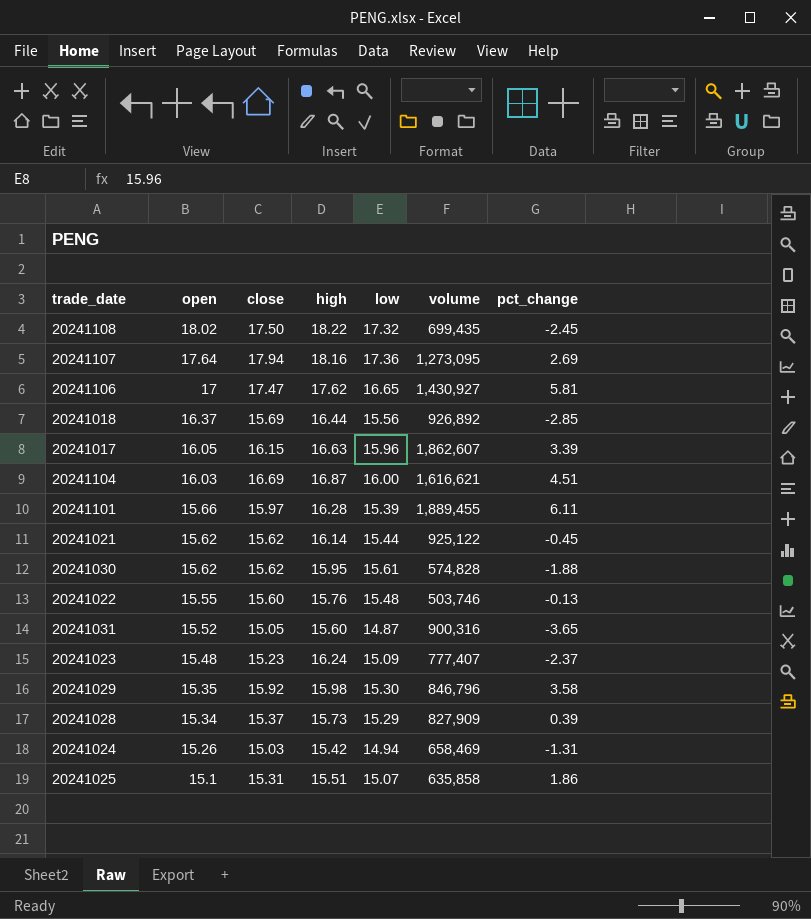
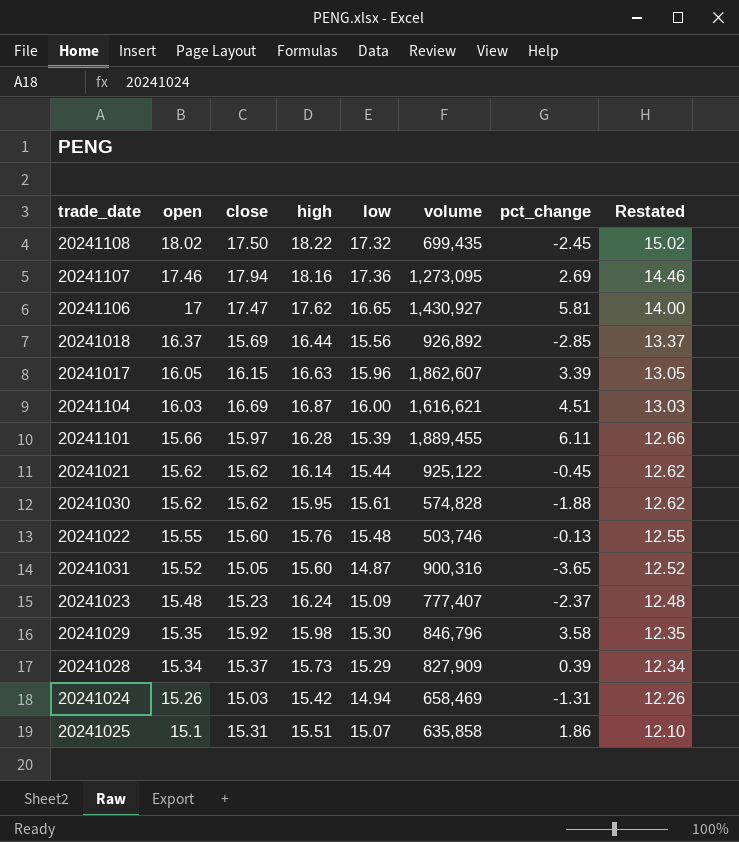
column Restated | formula: none -> [open] - 3
20241107 | open: 17.64 -> 17.46

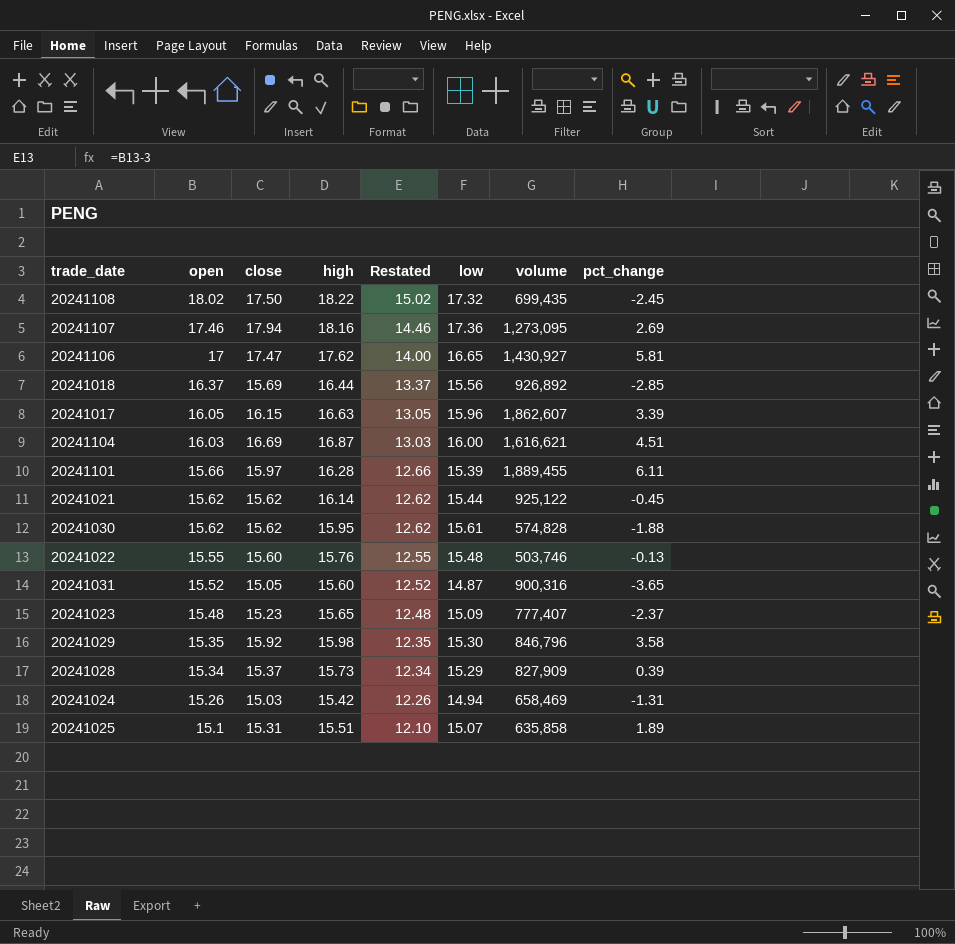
column Restated | position: 8 -> 5
20241023 | high: 16.24 -> 15.65
20241025 | pct_change: 1.86 -> 1.89

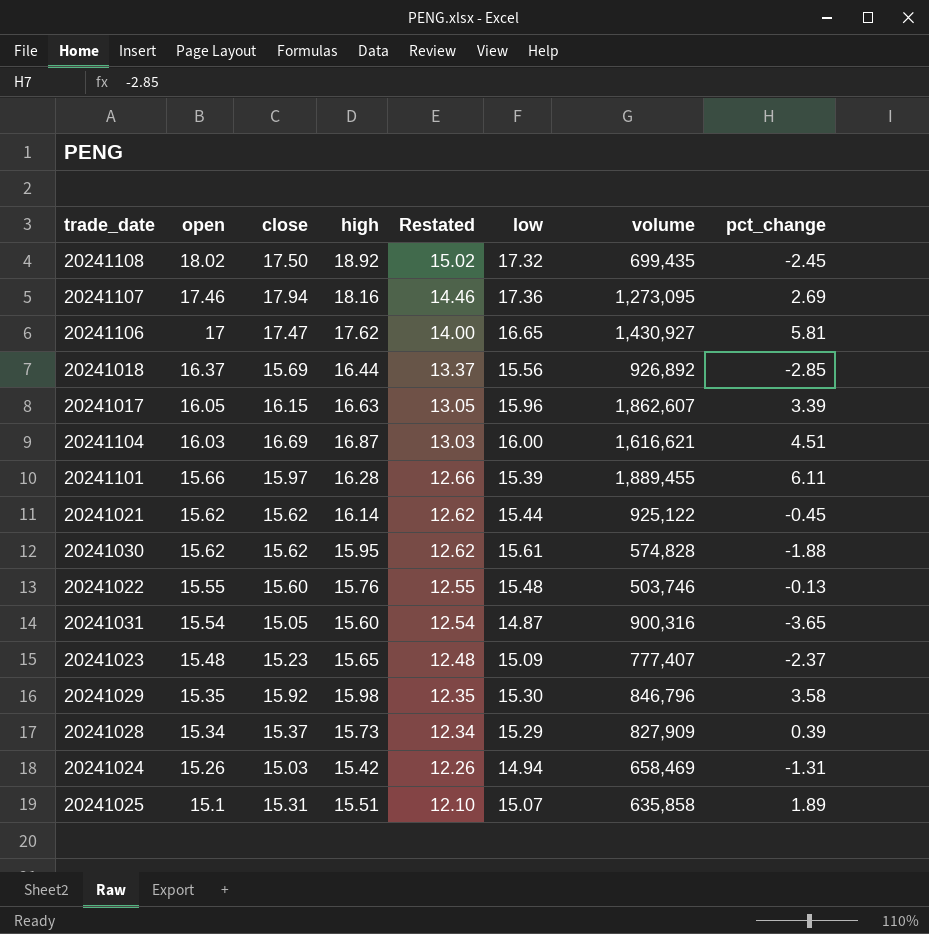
20241108 | high: 18.22 -> 18.92
20241031 | open: 15.52 -> 15.54
20241031 | Restated: 12.52 -> 12.54

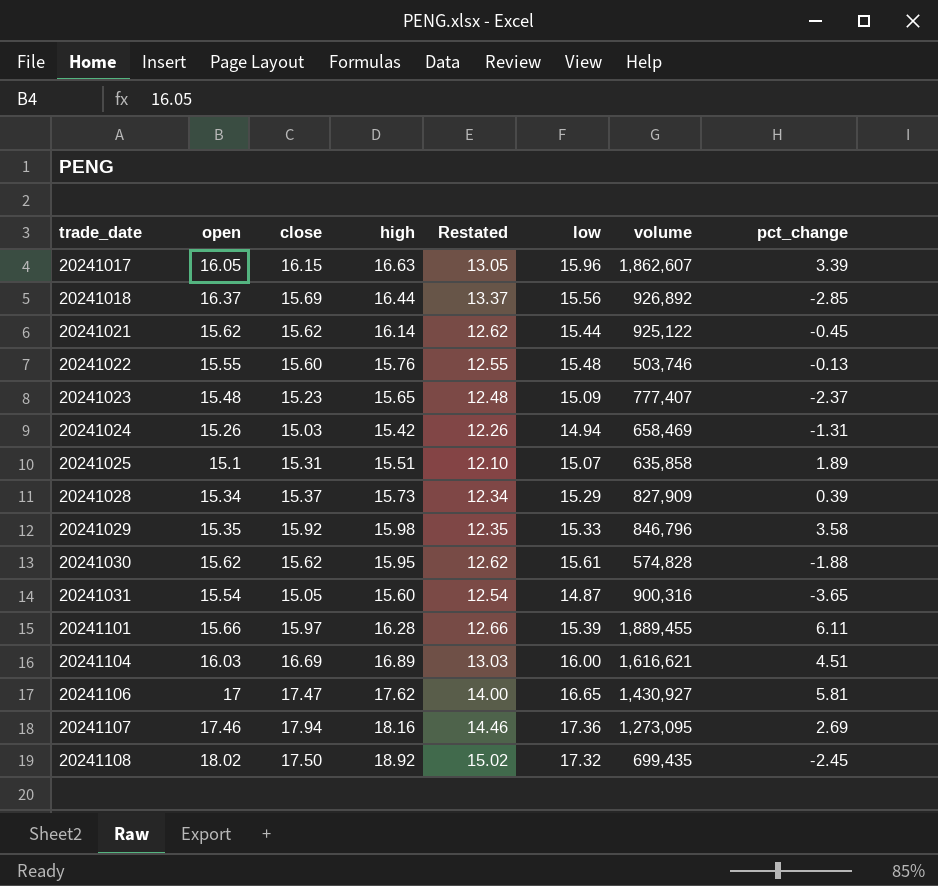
row order: open descending -> trade_date ascending
20241029 | low: 15.30 -> 15.33
20241104 | high: 16.87 -> 16.89

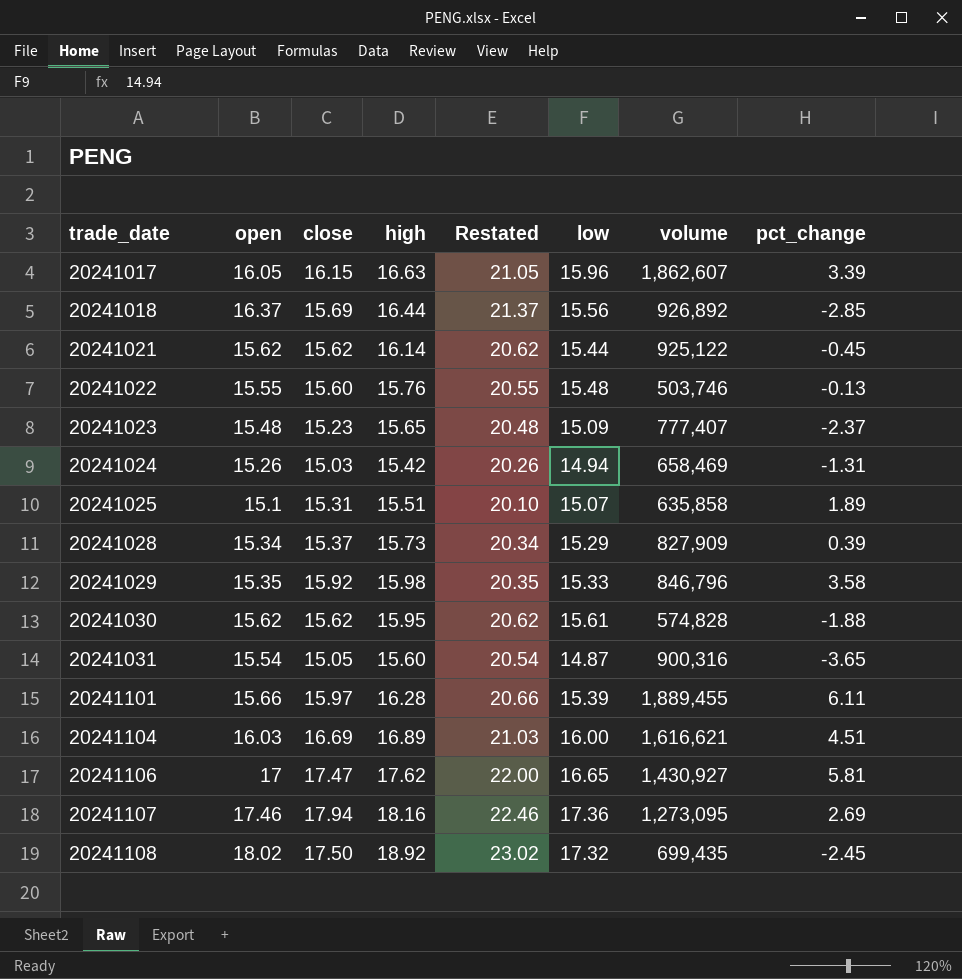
column Restated | formula: [open] - 3 -> [open] + 5

